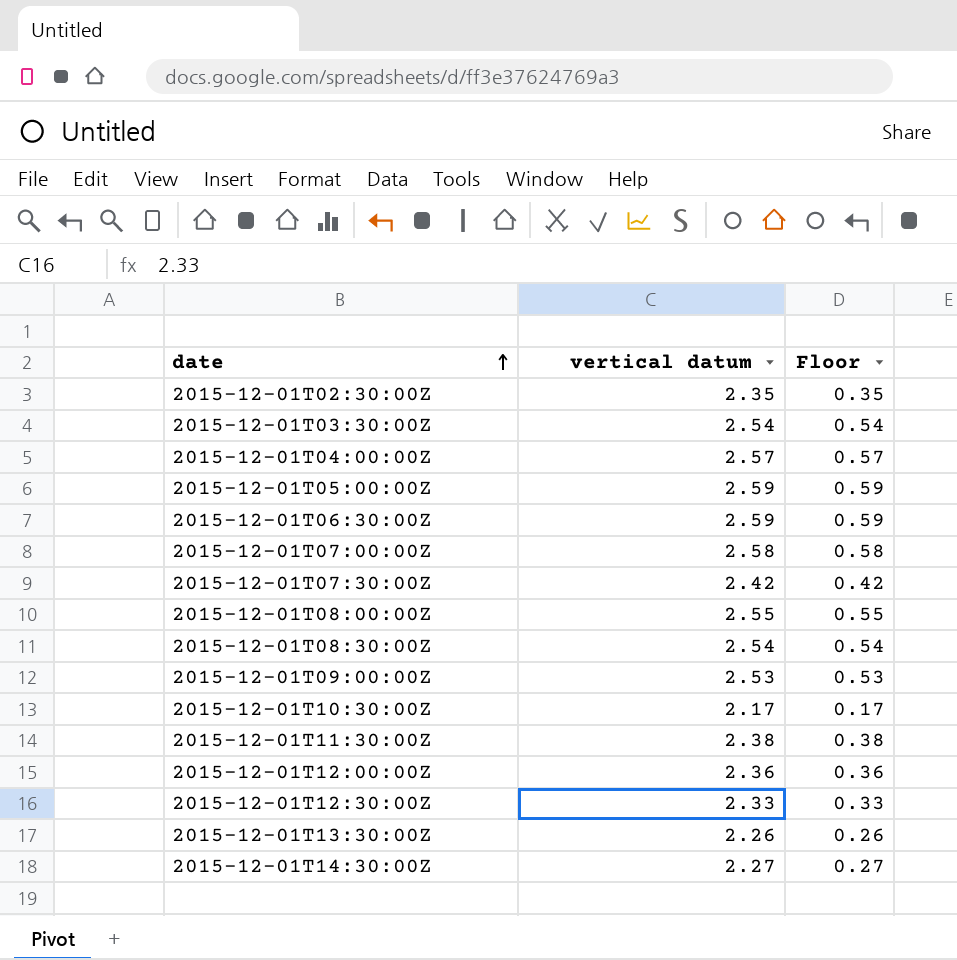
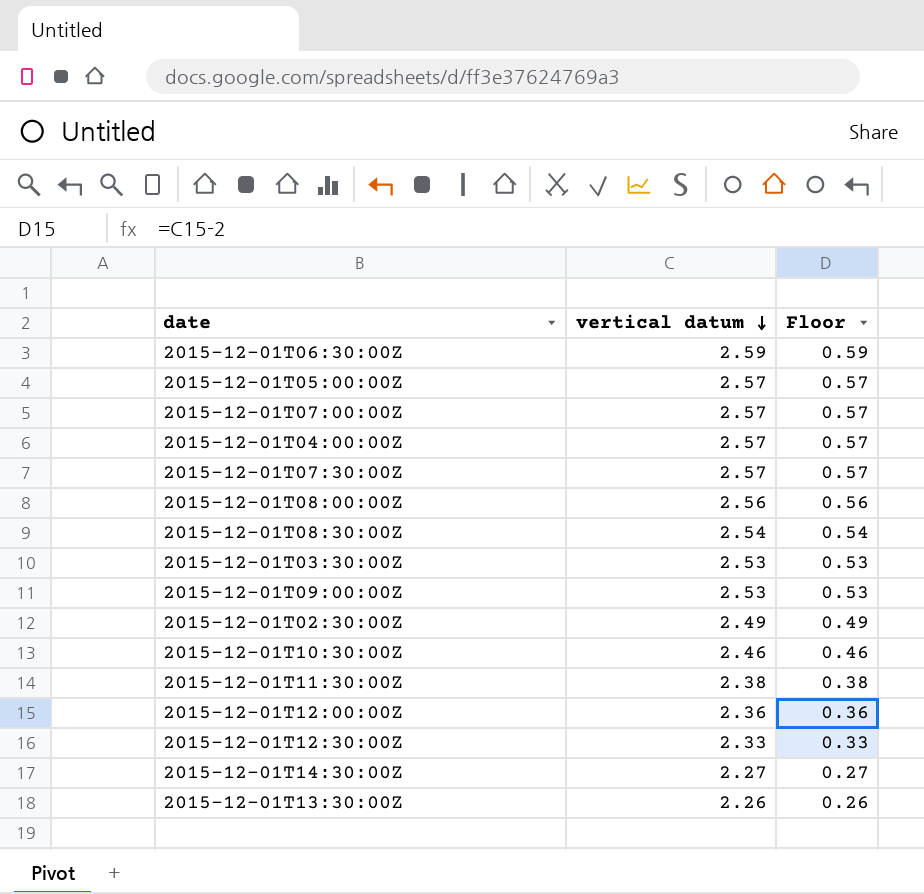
row order: date ascending -> vertical datum descending
2015-12-01T05:00:00Z | vertical datum: 2.59 -> 2.57
2015-12-01T05:00:00Z | Floor: 0.59 -> 0.57
2015-12-01T07:00:00Z | vertical datum: 2.58 -> 2.57
2015-12-01T07:00:00Z | Floor: 0.58 -> 0.57
2015-12-01T07:30:00Z | vertical datum: 2.42 -> 2.57
2015-12-01T07:30:00Z | Floor: 0.42 -> 0.57
2015-12-01T08:00:00Z | vertical datum: 2.55 -> 2.56
2015-12-01T08:00:00Z | Floor: 0.55 -> 0.56
2015-12-01T03:30:00Z | vertical datum: 2.54 -> 2.53
2015-12-01T03:30:00Z | Floor: 0.54 -> 0.53
2015-12-01T02:30:00Z | vertical datum: 2.35 -> 2.49
2015-12-01T02:30:00Z | Floor: 0.35 -> 0.49
2015-12-01T10:30:00Z | vertical datum: 2.17 -> 2.46
2015-12-01T10:30:00Z | Floor: 0.17 -> 0.46

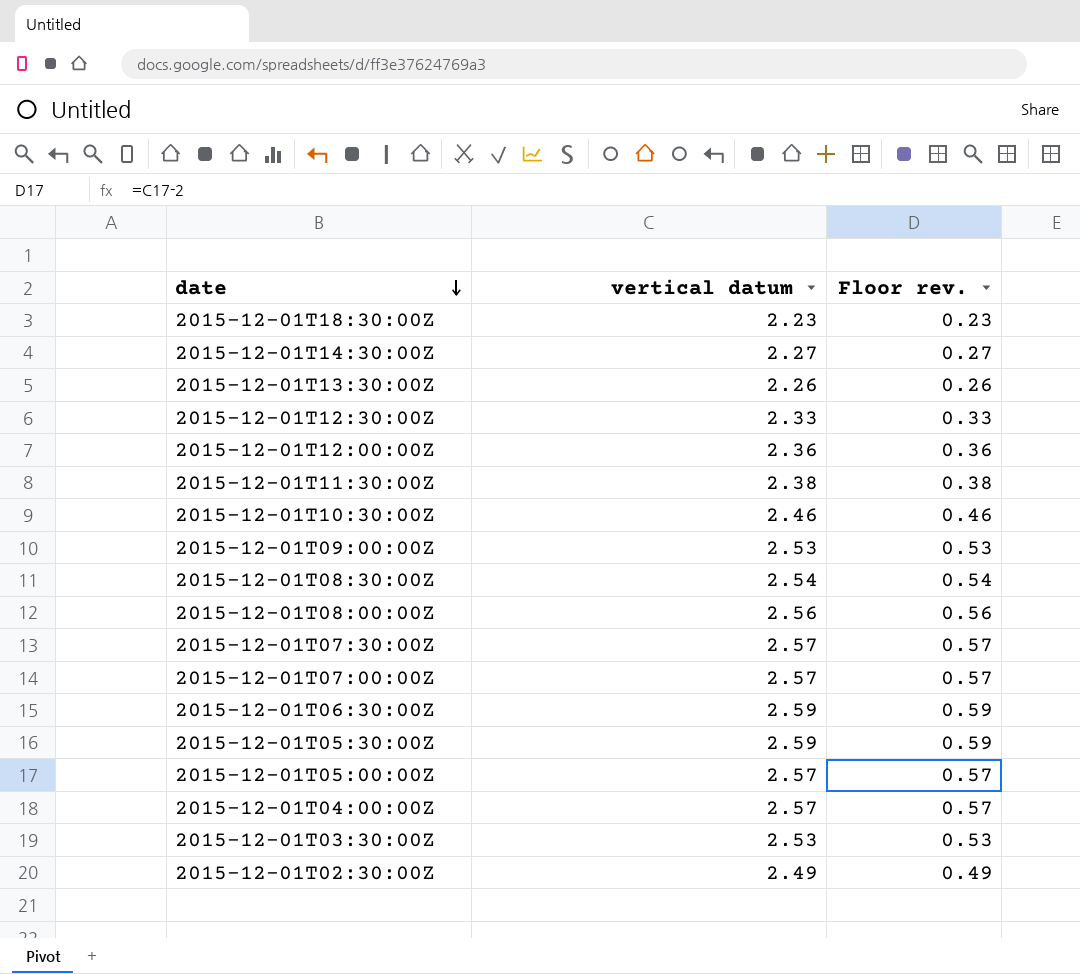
row order: vertical datum descending -> date descending
column name: Floor -> Floor rev.
row 2015-12-01T18:30:00Z: none -> 2.23 | 0.23
row 2015-12-01T05:30:00Z: none -> 2.59 | 0.59

